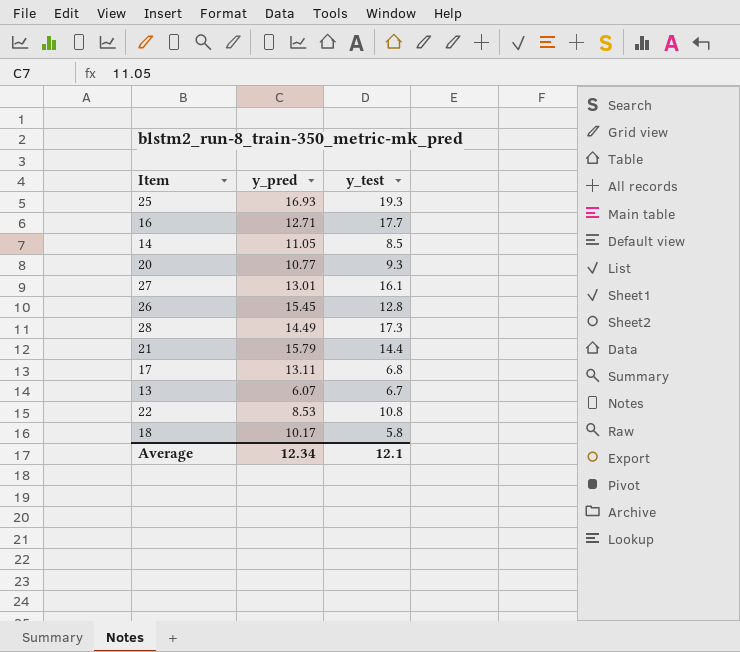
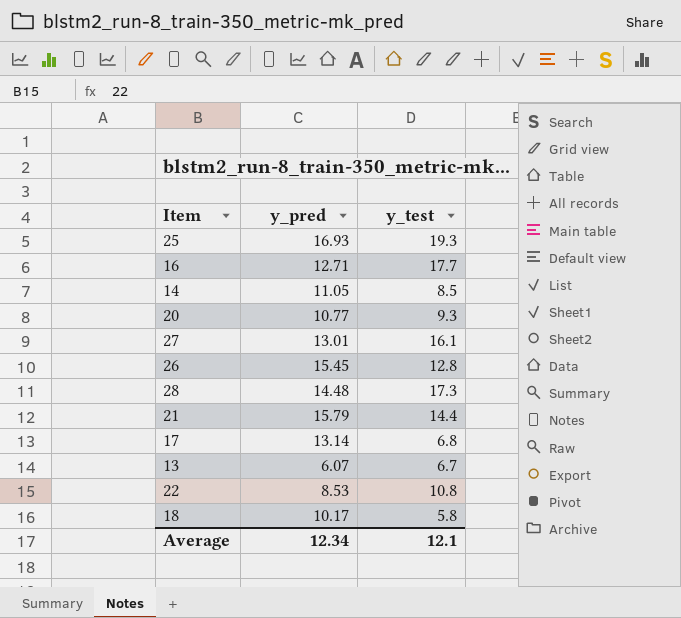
28 | y_pred: 14.49 -> 14.48
17 | y_pred: 13.11 -> 13.14

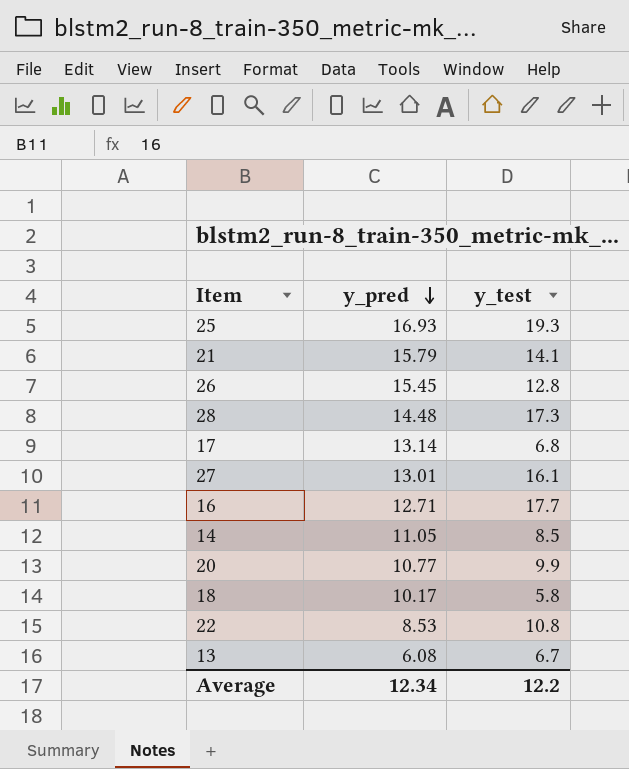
row order: none -> y_pred descending
21 | y_test: 14.4 -> 14.1
20 | y_test: 9.3 -> 9.9
13 | y_pred: 6.07 -> 6.08
Average | y_test: 12.1 -> 12.2

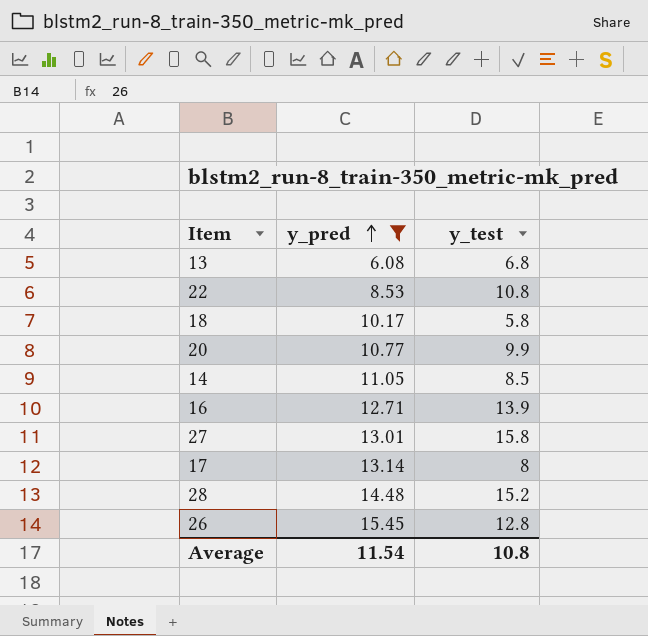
filter: none -> y_pred <= 15.45
row order: y_pred descending -> y_pred ascending
13 | y_test: 6.7 -> 6.8
16 | y_test: 17.7 -> 13.9
27 | y_test: 16.1 -> 15.8
17 | y_test: 6.8 -> 8
28 | y_test: 17.3 -> 15.2
Average | y_pred: 12.34 -> 11.54
Average | y_test: 12.2 -> 10.8

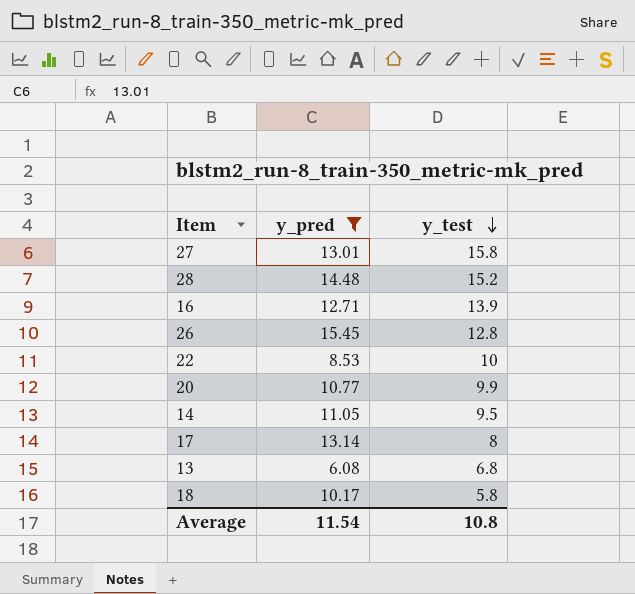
row order: y_pred ascending -> y_test descending
22 | y_test: 10.8 -> 10
14 | y_test: 8.5 -> 9.5

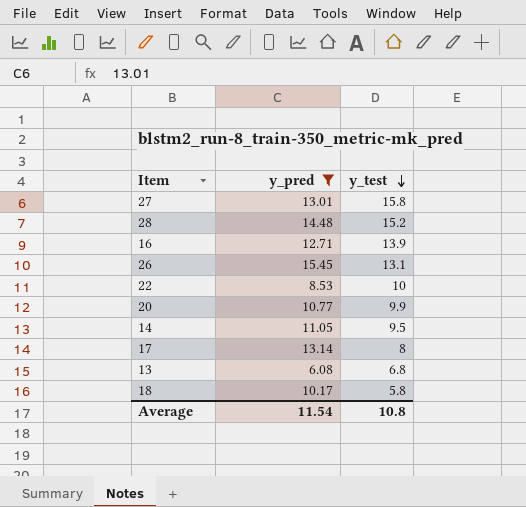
26 | y_test: 12.8 -> 13.1

